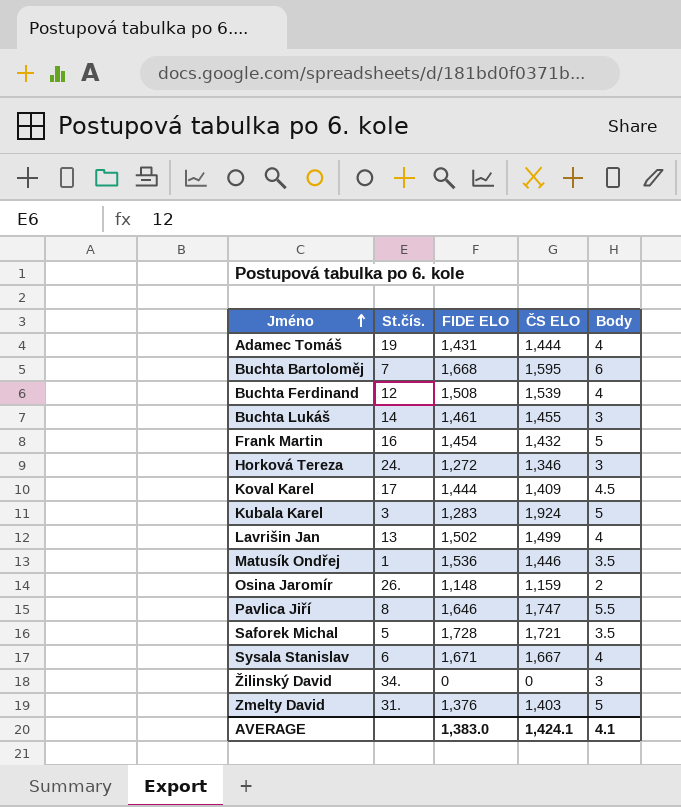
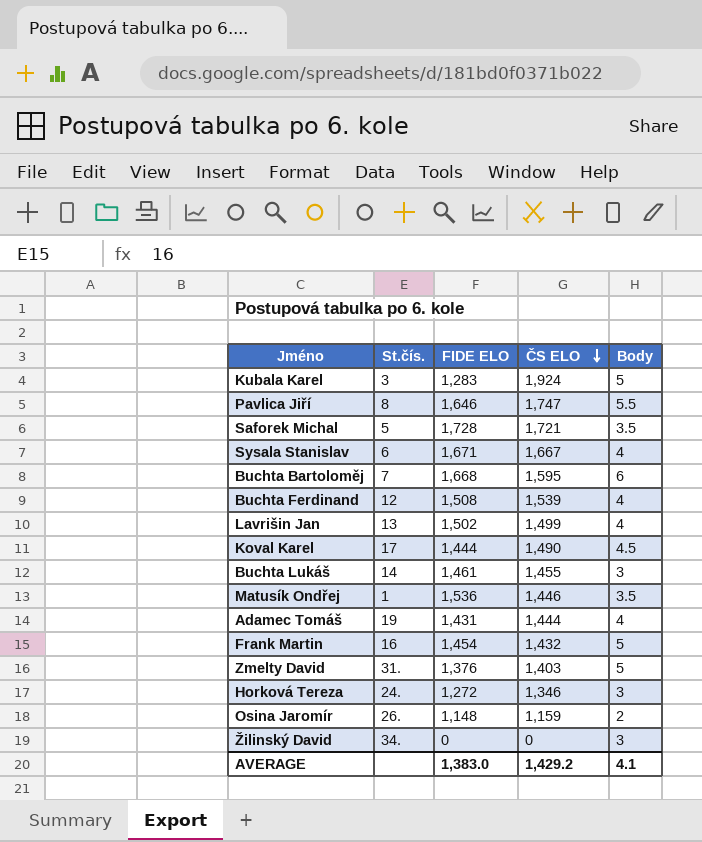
row order: Jméno ascending -> ČS ELO descending
Koval Karel | ČS ELO: 1,409 -> 1,490
AVERAGE | ČS ELO: 1,424.1 -> 1,429.2

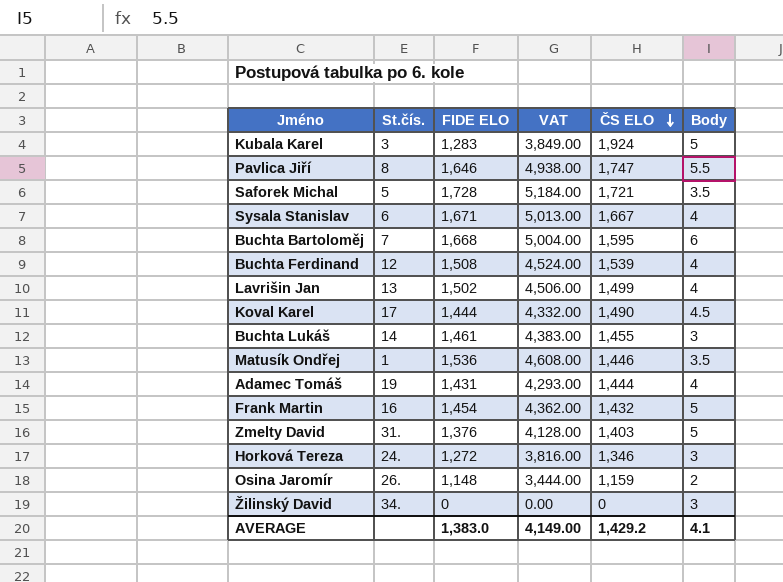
column VAT | formula: none -> [FIDE ELO] * 3

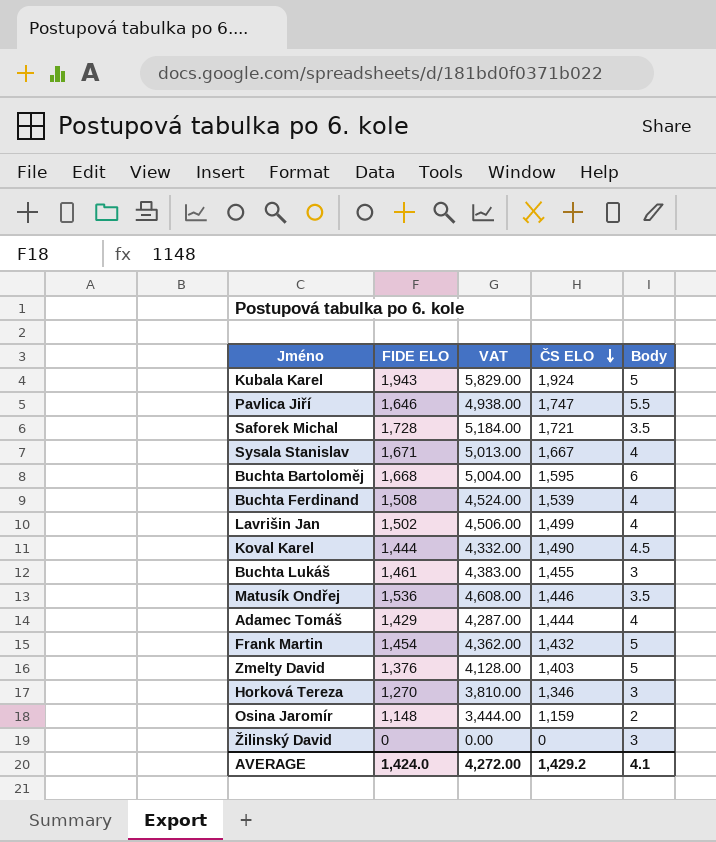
column St.čís. | position: 2 -> none
Kubala Karel | FIDE ELO: 1,283 -> 1,943
Kubala Karel | VAT: 3,849.00 -> 5,829.00
Adamec Tomáš | FIDE ELO: 1,431 -> 1,429
Adamec Tomáš | VAT: 4,293.00 -> 4,287.00
Horková Tereza | FIDE ELO: 1,272 -> 1,270
Horková Tereza | VAT: 3,816.00 -> 3,810.00
AVERAGE | FIDE ELO: 1,383.0 -> 1,424.0
AVERAGE | VAT: 4,149.00 -> 4,272.00

